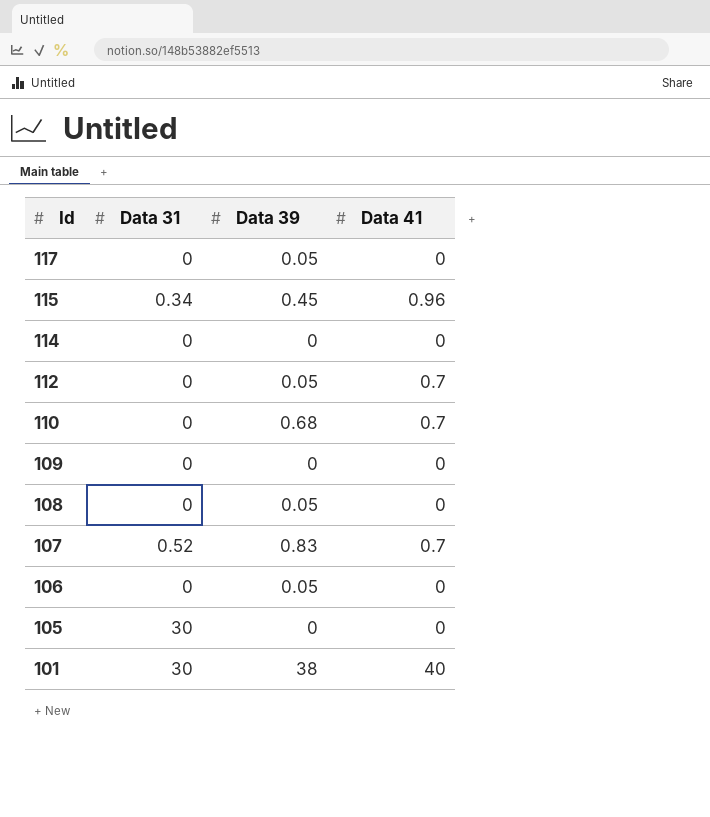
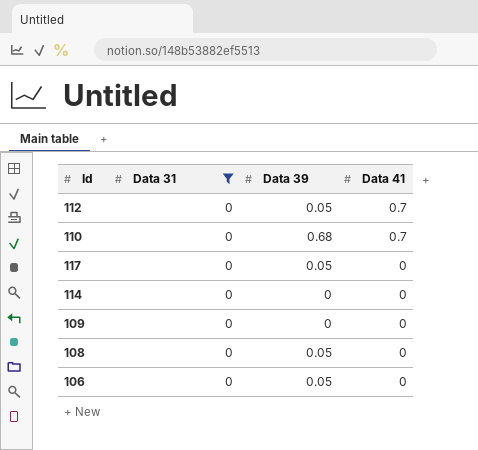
filter: none -> Data 31 = 0
row order: Id descending -> Data 41 descending

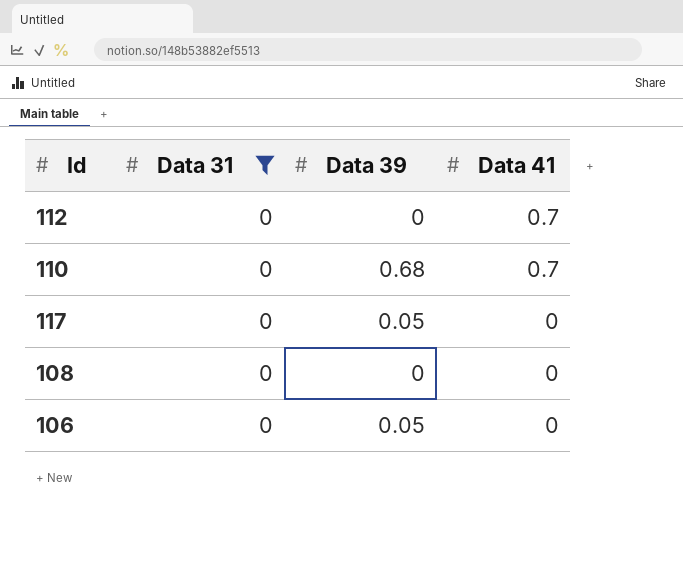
row 114: 0 | 0 | 0 -> none
row 109: 0 | 0 | 0 -> none
112 | Data 39: 0.05 -> 0
108 | Data 39: 0.05 -> 0

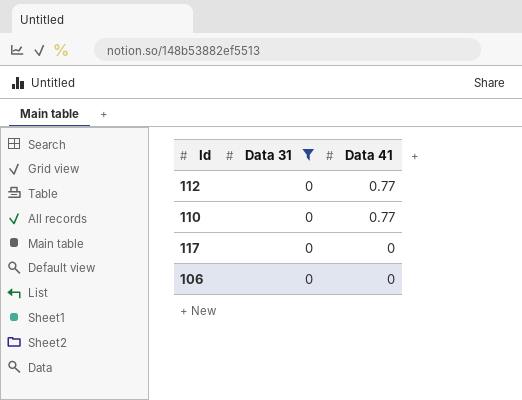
column Data 39 | position: 3 -> none
row 108: 0 | 0 | 0 -> none
112 | Data 41: 0.7 -> 0.77
110 | Data 41: 0.7 -> 0.77

